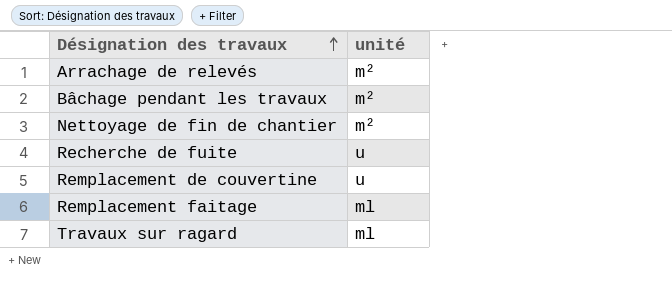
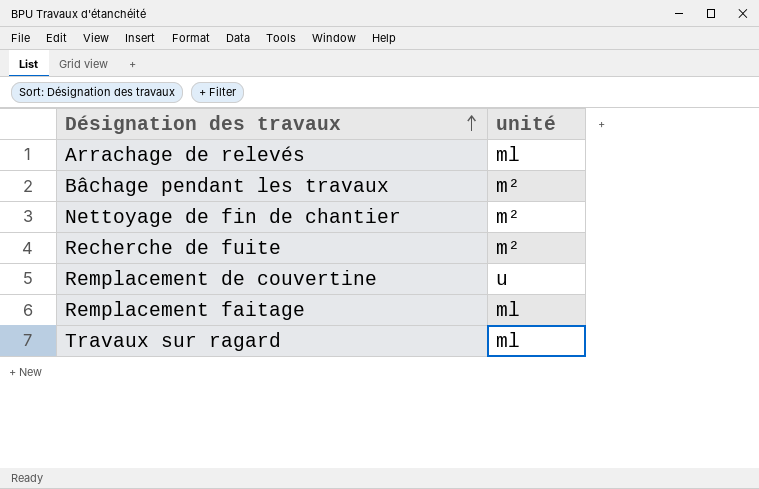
Arrachage de relevés | unité: m² -> ml
Recherche de fuite | unité: u -> m²

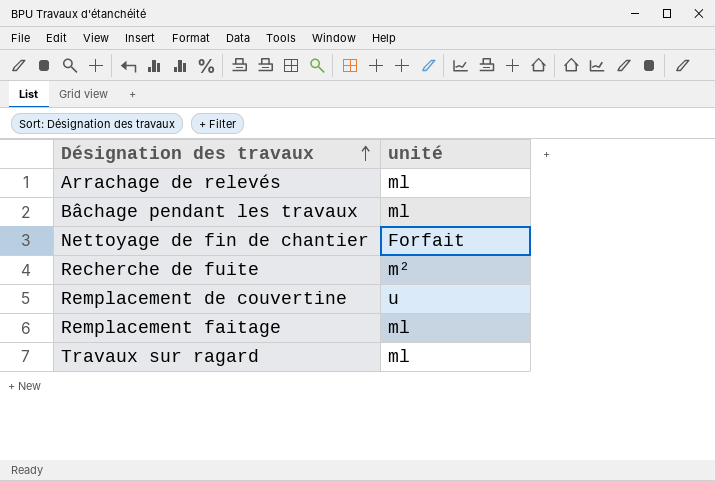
Bâchage pendant les travaux | unité: m² -> ml
Nettoyage de fin de chantier | unité: m² -> Forfait

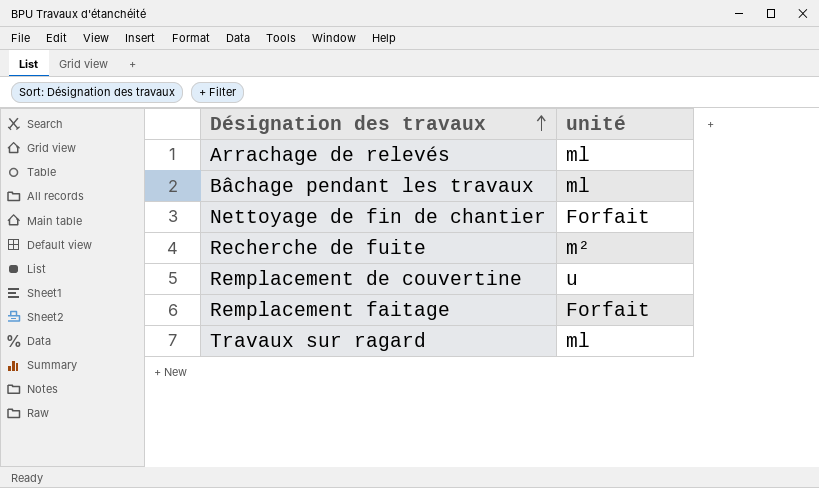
Remplacement faitage | unité: ml -> Forfait

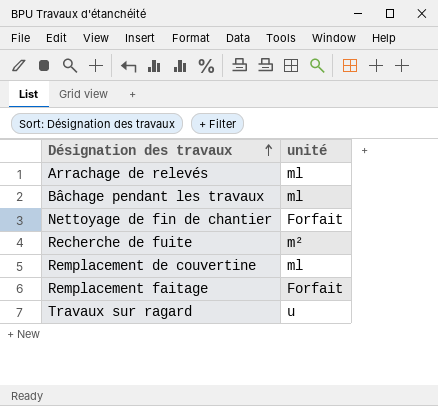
Remplacement de couvertine | unité: u -> ml
Travaux sur ragard | unité: ml -> u

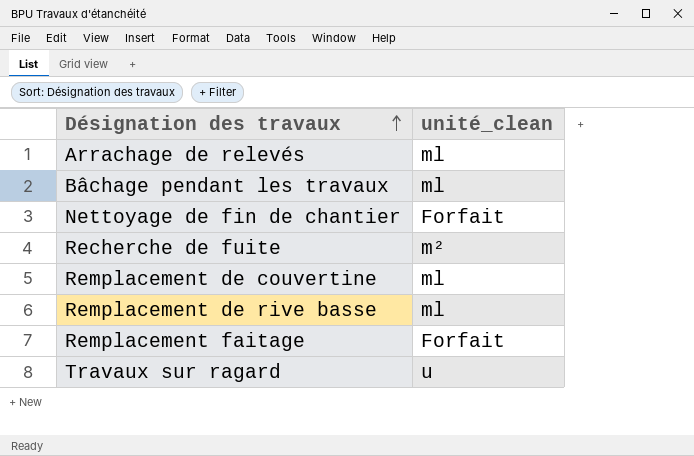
column name: unité -> unité_clean
row Remplacement de rive basse: none -> ml

